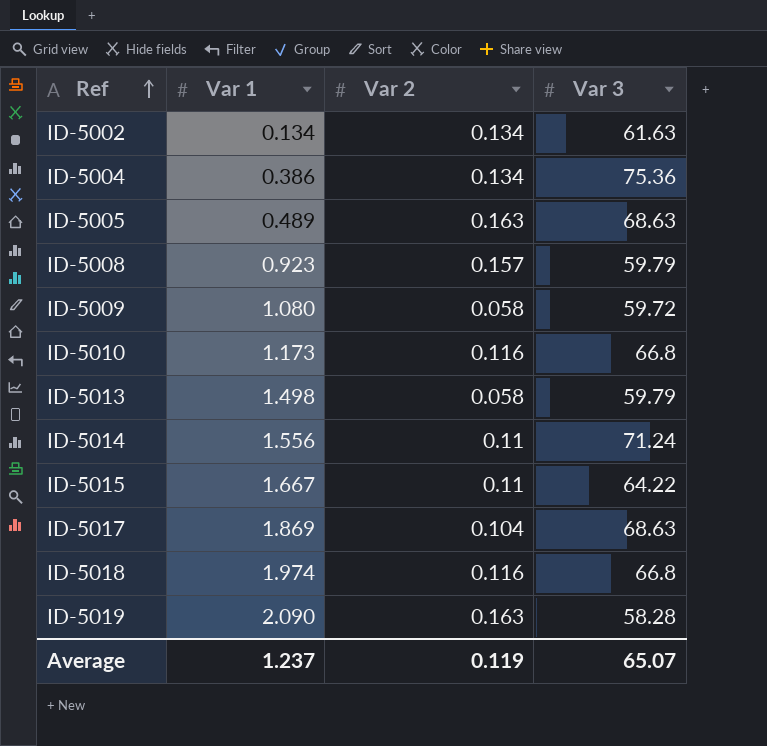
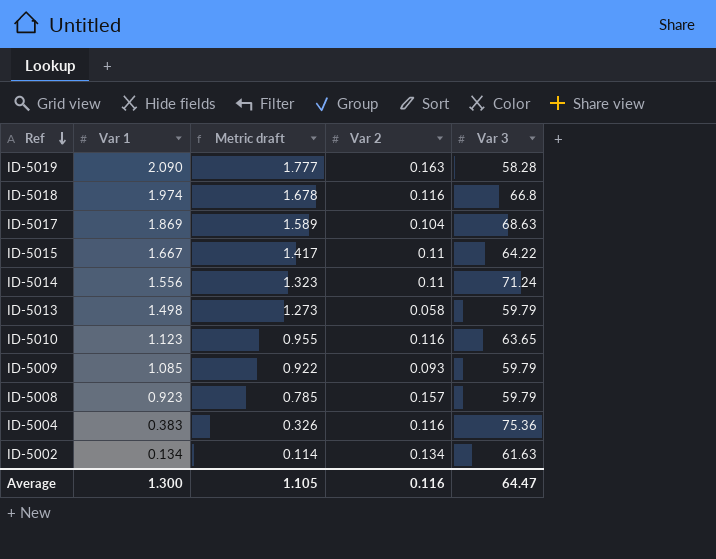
row order: Ref ascending -> Ref descending
column Metric draft | formula: none -> [Var 1] * 0.85
row ID-5005: 0.489 | 0.163 | 68.63 -> none
ID-5010 | Var 1: 1.173 -> 1.123
ID-5010 | Var 3: 66.8 -> 63.65
ID-5009 | Var 1: 1.080 -> 1.085
ID-5009 | Var 2: 0.058 -> 0.093
ID-5009 | Var 3: 59.72 -> 59.79
ID-5004 | Var 1: 0.386 -> 0.383
ID-5004 | Var 2: 0.134 -> 0.116
Average | Var 1: 1.237 -> 1.300
Average | Var 2: 0.119 -> 0.116
Average | Var 3: 65.07 -> 64.47

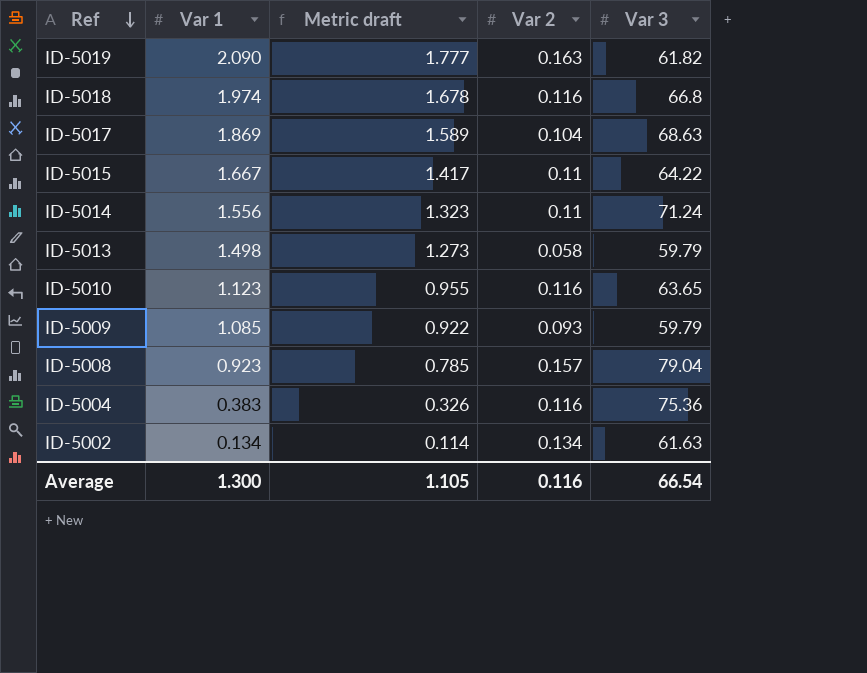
ID-5019 | Var 3: 58.28 -> 61.82
ID-5008 | Var 3: 59.79 -> 79.04
Average | Var 3: 64.47 -> 66.54

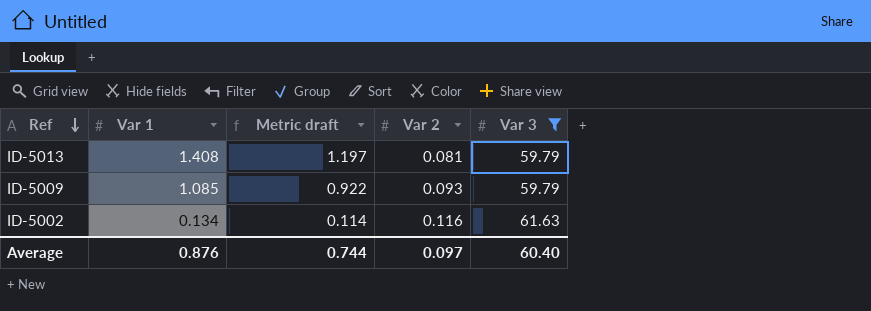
filter: none -> Var 3 <= 61.63
ID-5013 | Var 1: 1.498 -> 1.408
ID-5013 | Metric draft: 1.273 -> 1.197
ID-5013 | Var 2: 0.058 -> 0.081
ID-5002 | Var 2: 0.134 -> 0.116
Average | Var 1: 1.300 -> 0.876
Average | Metric draft: 1.105 -> 0.744
Average | Var 2: 0.116 -> 0.097
Average | Var 3: 66.54 -> 60.40

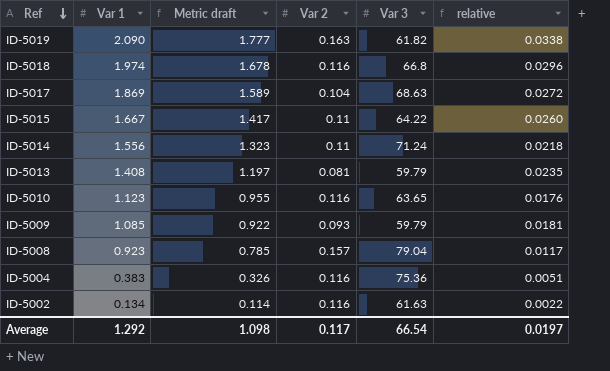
filter: Var 3 <= 61.63 -> none
column relative | formula: none -> [Var 1] / [Var 3]
Average | Var 1: 0.876 -> 1.292
Average | Metric draft: 0.744 -> 1.098
Average | Var 2: 0.097 -> 0.117
Average | Var 3: 60.40 -> 66.54

